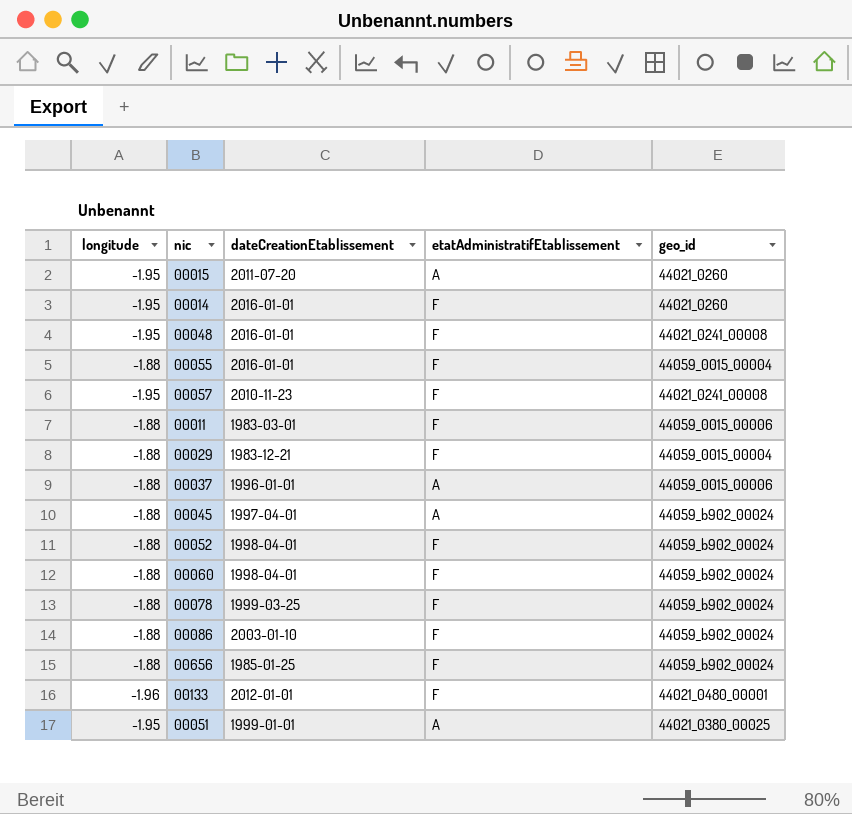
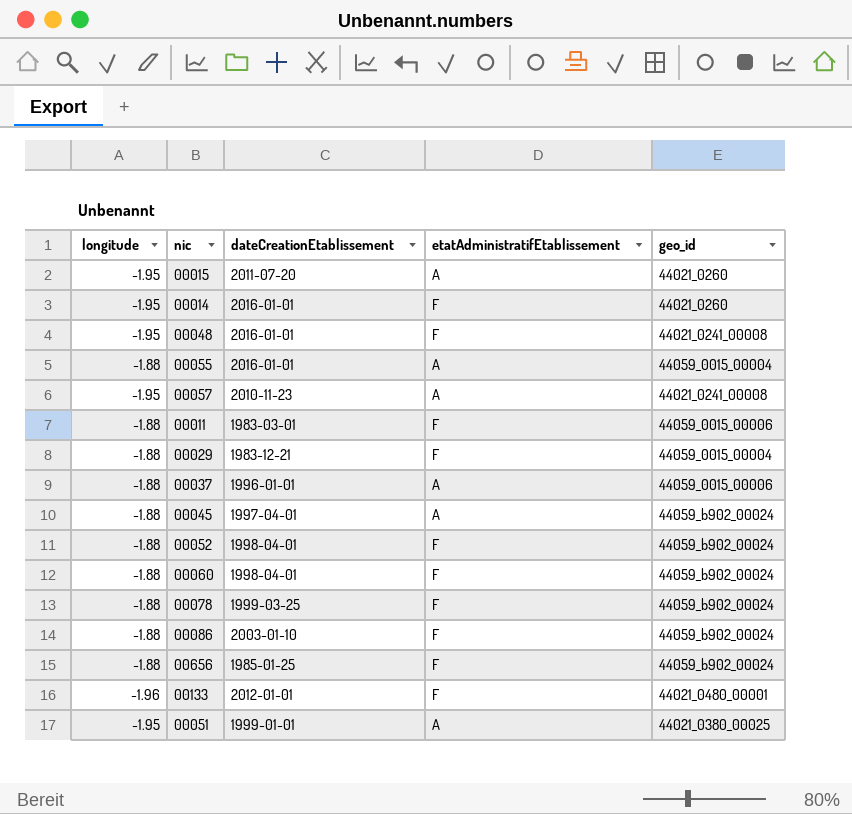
00055 | etatAdministratifEtablissement: F -> A
00057 | etatAdministratifEtablissement: F -> A

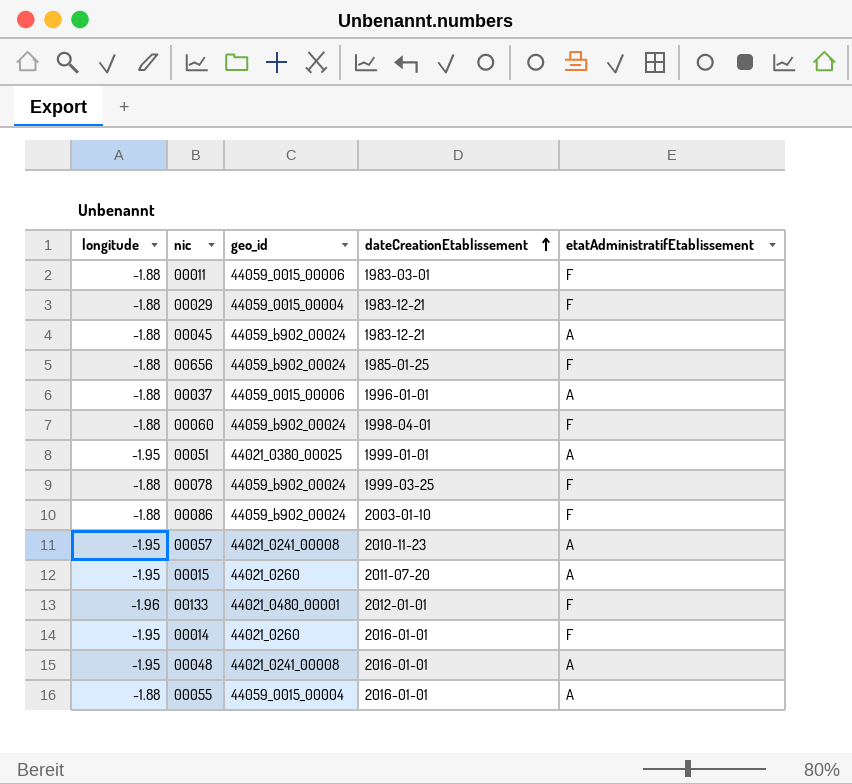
row order: none -> dateCreationEtablissement ascending
column geo_id | position: 5 -> 3
row 00052: -1.88 | 1998-04-01 | F | 44059_b902_00024 -> none
00045 | dateCreationEtablissement: 1997-04-01 -> 1983-12-21
00048 | etatAdministratifEtablissement: F -> A

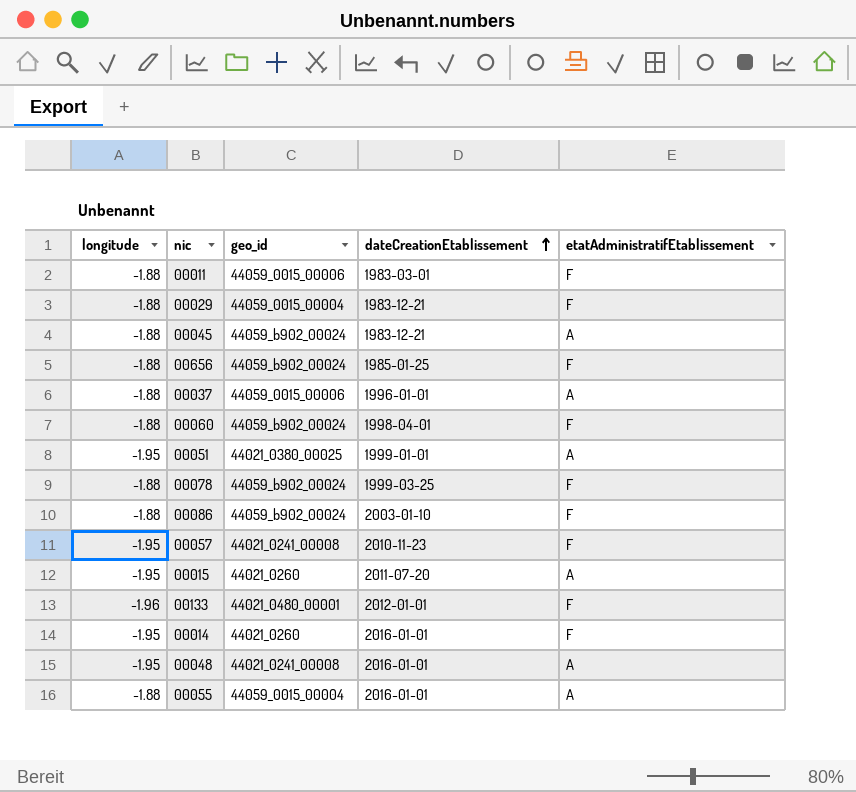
00057 | etatAdministratifEtablissement: A -> F

